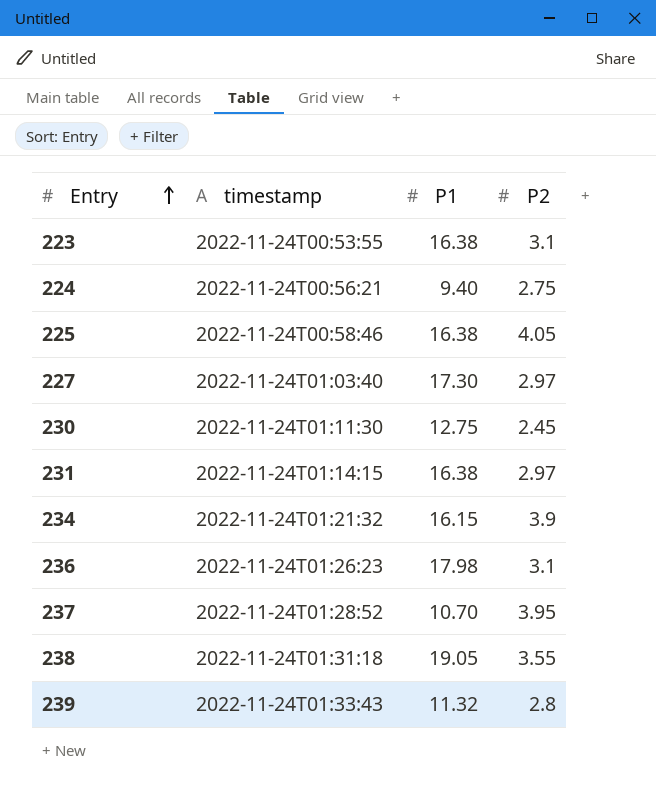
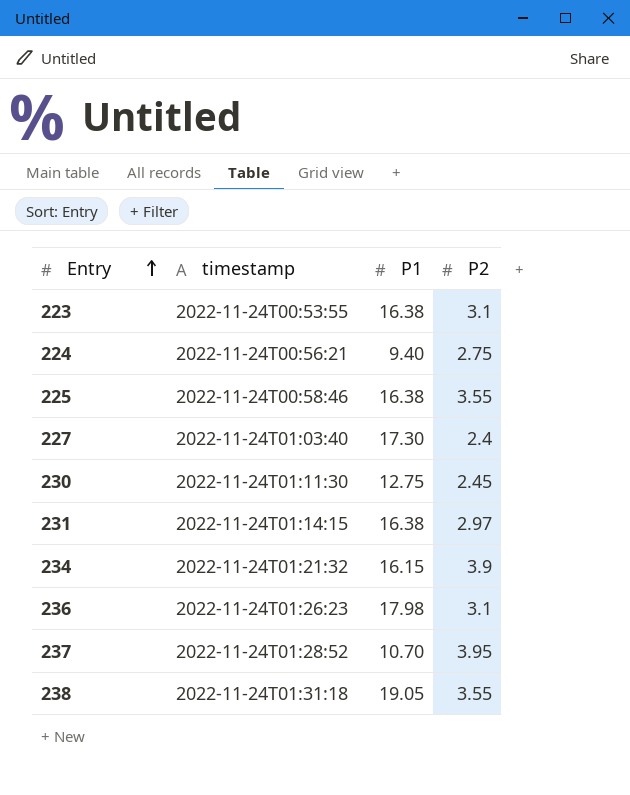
row 239: 2022-11-24T01:33:43 | 11.32 | 2.8 -> none
225 | P2: 4.05 -> 3.55
227 | P2: 2.97 -> 2.4

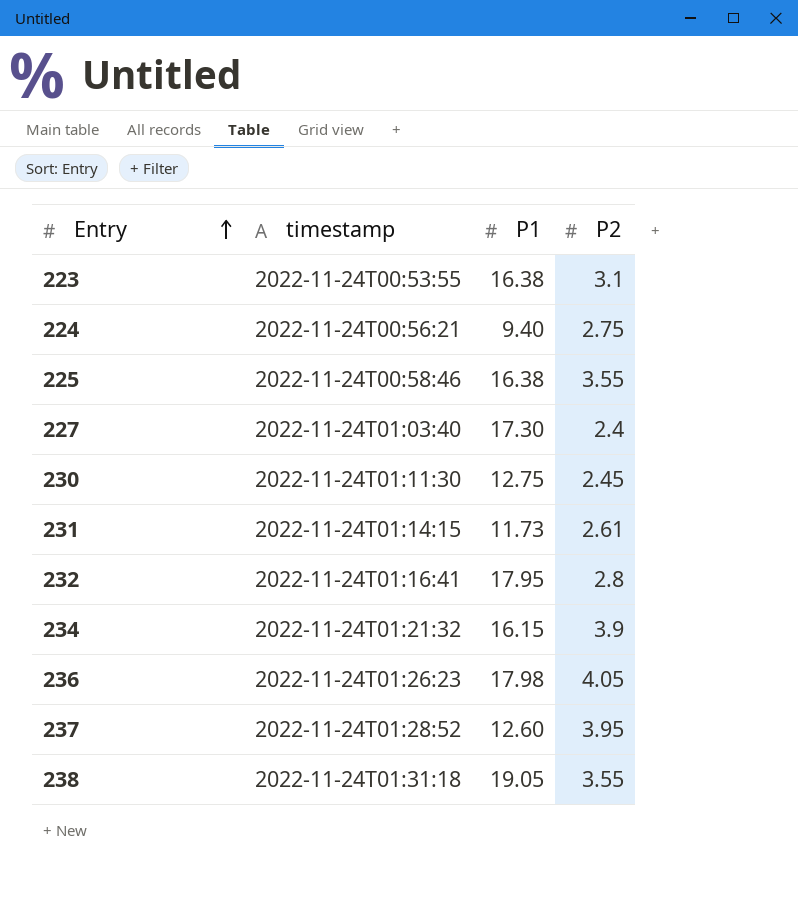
231 | P1: 16.38 -> 11.73
231 | P2: 2.97 -> 2.61
row 232: none -> 2022-11-24T01:16:41 | 17.95 | 2.8
236 | P2: 3.1 -> 4.05
237 | P1: 10.70 -> 12.60

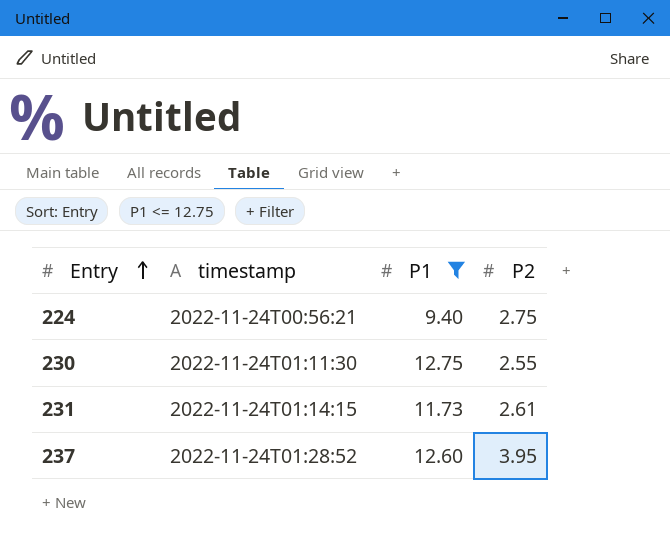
filter: none -> P1 <= 12.75
230 | P2: 2.45 -> 2.55

